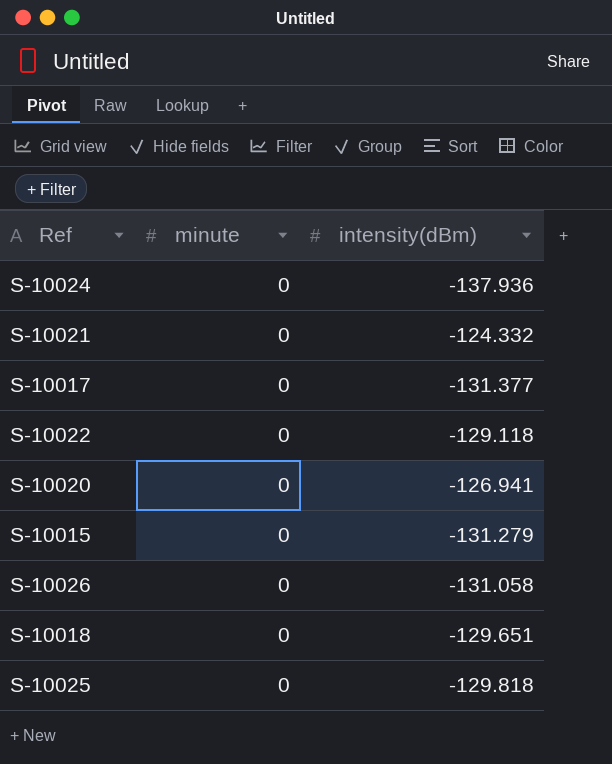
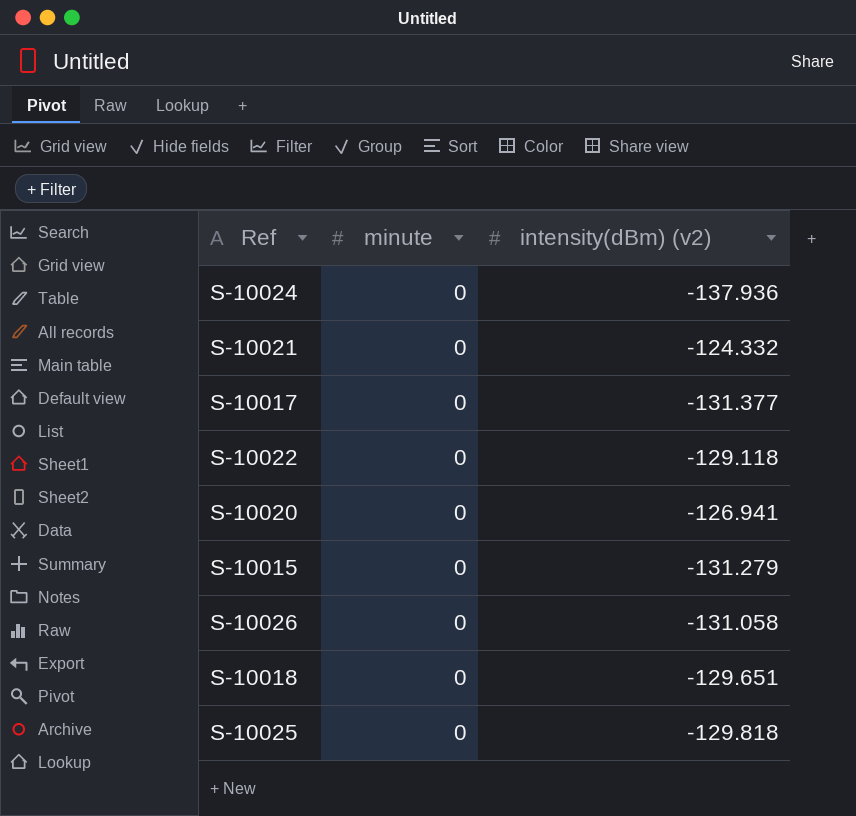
column name: intensity(dBm) -> intensity(dBm) (v2)

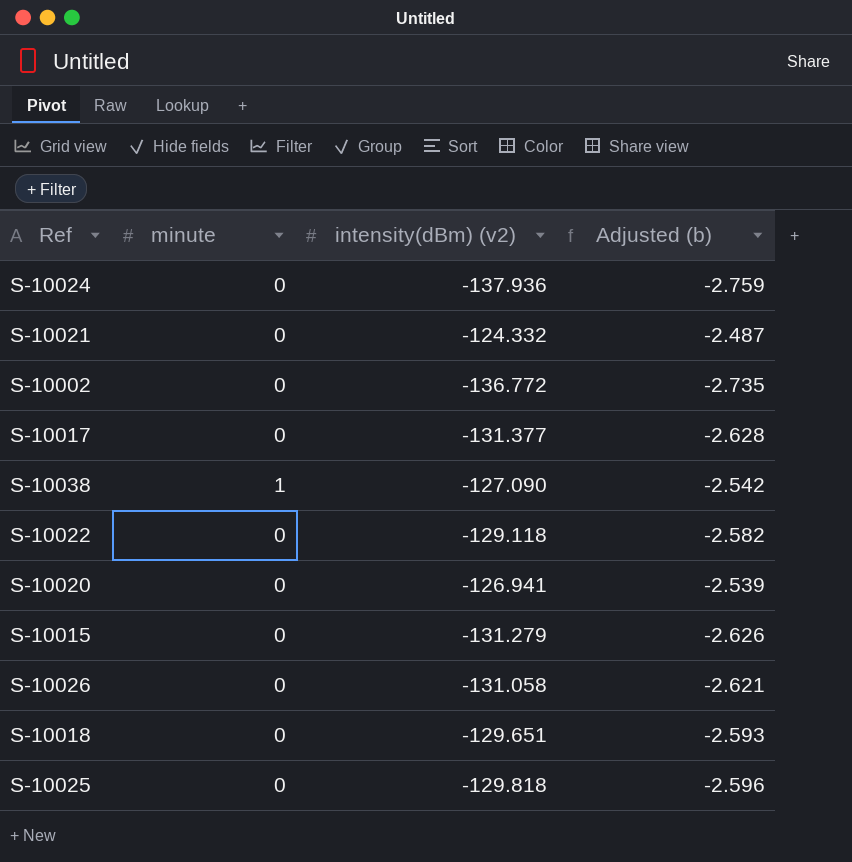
column Adjusted (b) | formula: none -> [intensity(dBm) (v2)] * 0.02
row S-10002: none -> 0 | -136.772 | -2.735
row S-10038: none -> 1 | -127.090 | -2.542

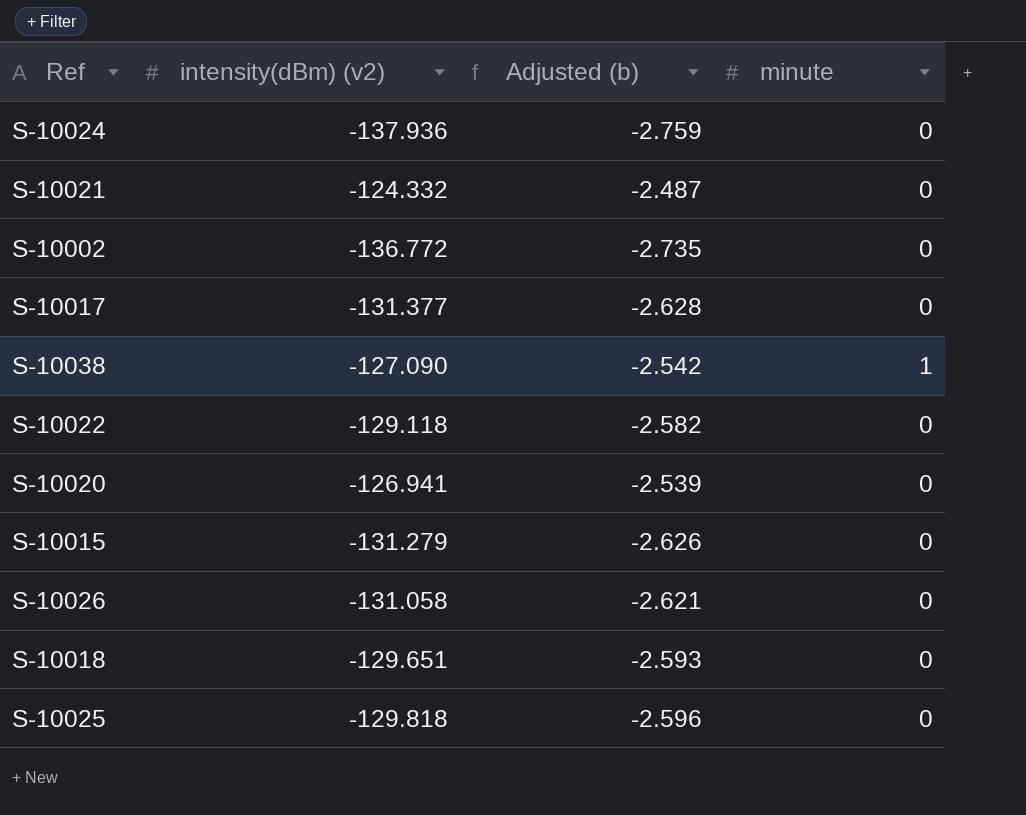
column minute | position: 2 -> 4

